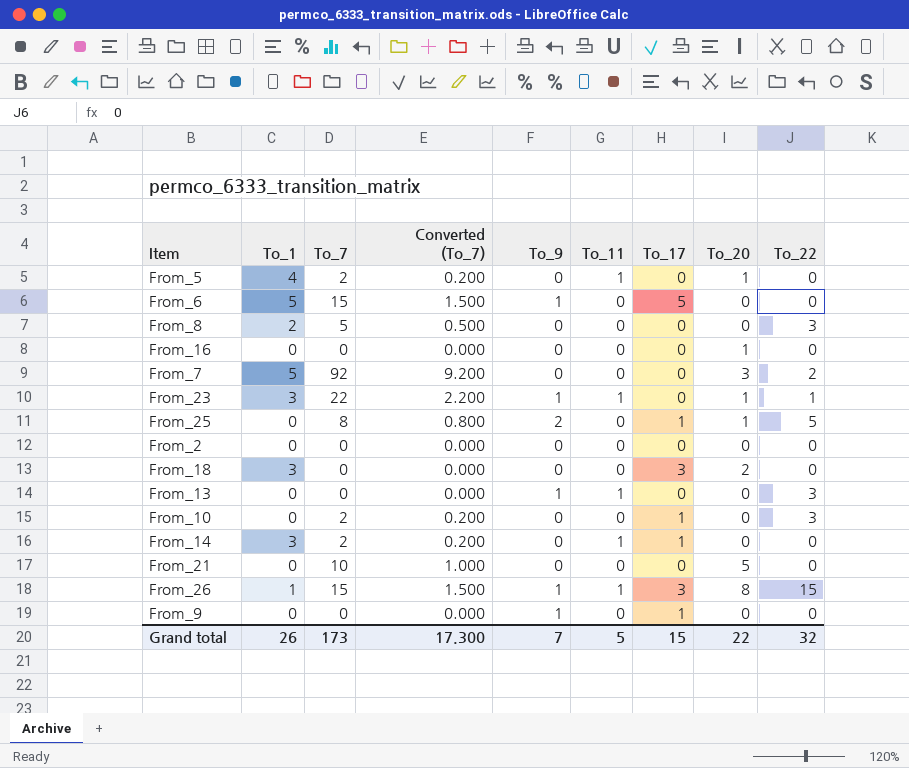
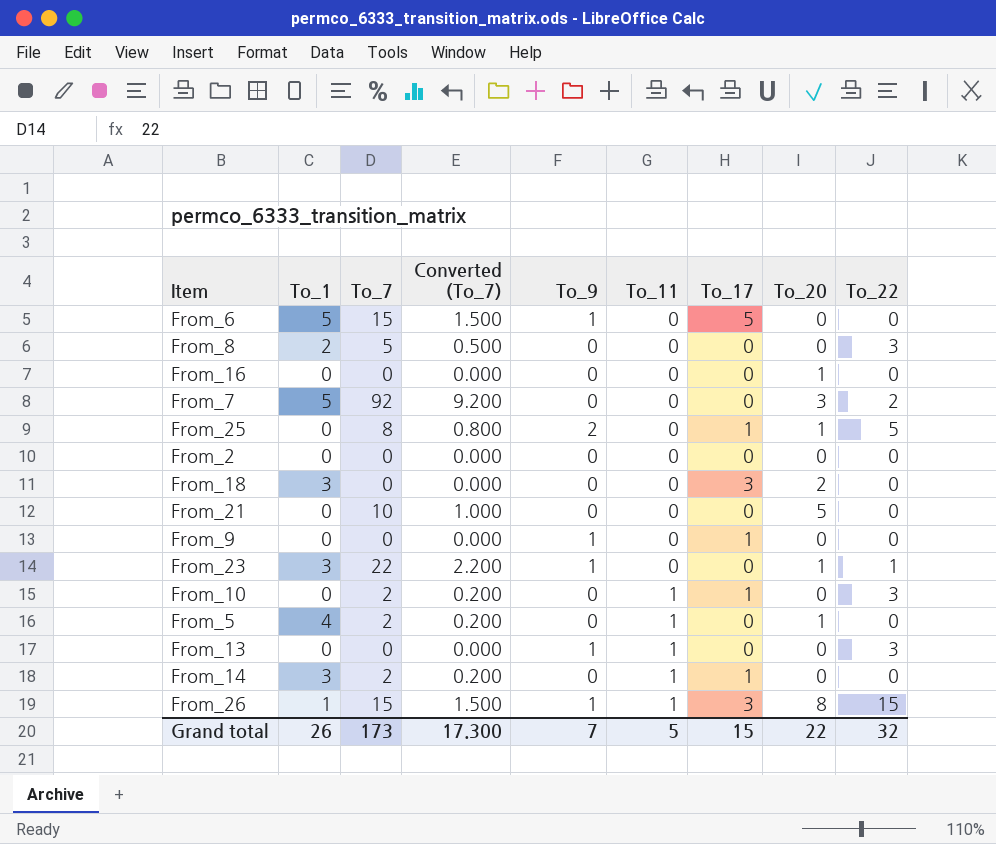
row order: none -> To_11 ascending
From_23 | To_11: 1 -> 0
From_10 | To_11: 0 -> 1

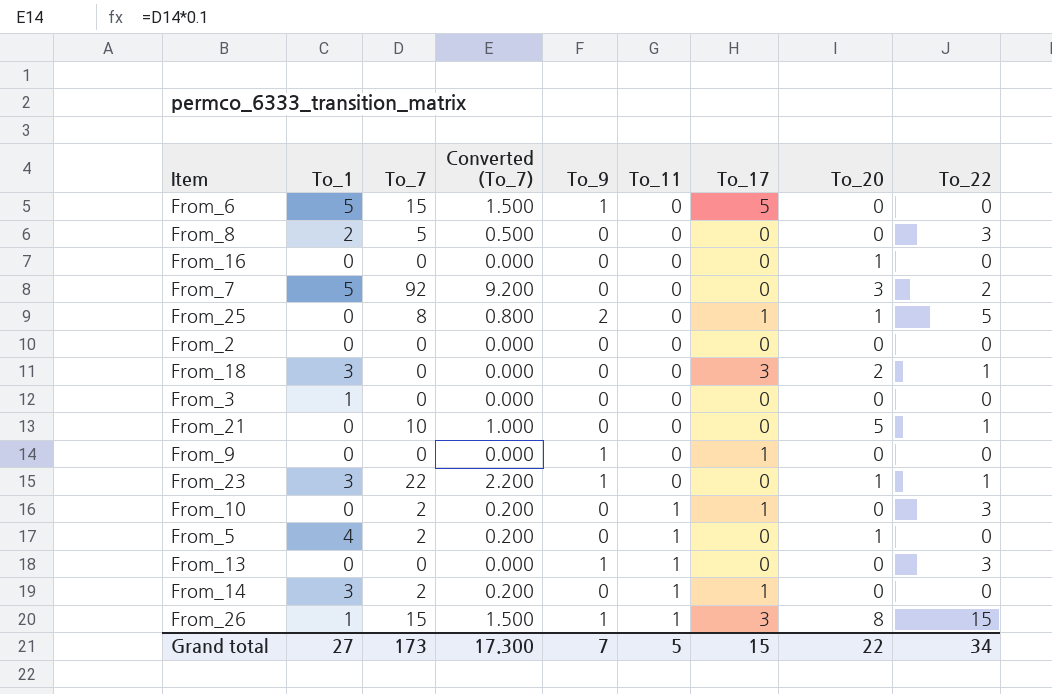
From_18 | To_22: 0 -> 1
row From_3: none -> 1 | 0 | 0.000 | 0 | 0 | 0 | 0 | 0
From_21 | To_22: 0 -> 1
Grand total | To_1: 26 -> 27
Grand total | To_22: 32 -> 34

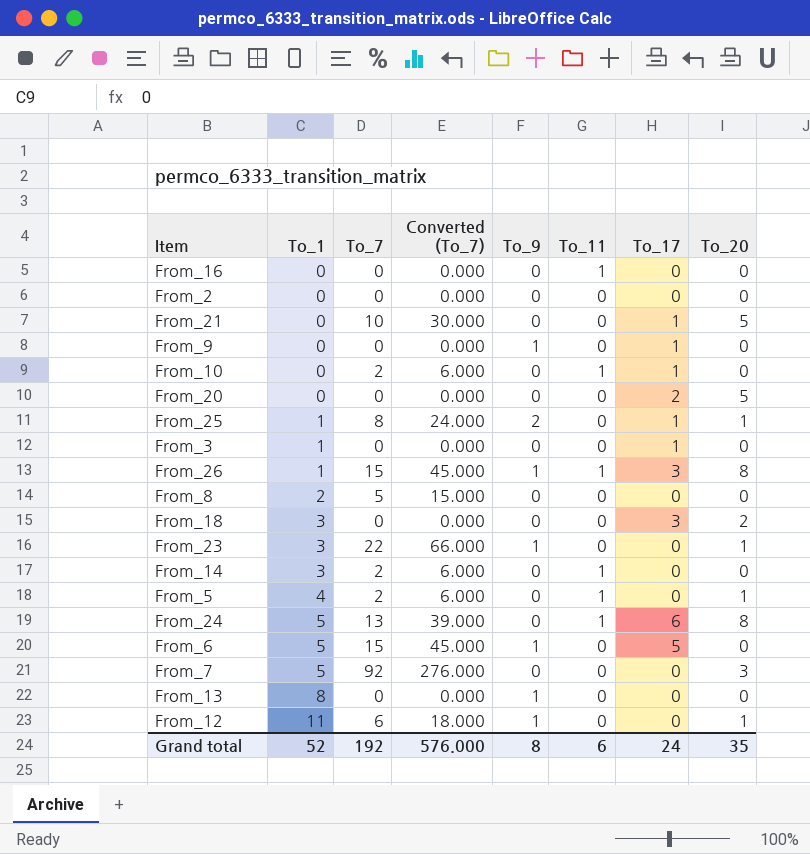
row order: To_11 ascending -> To_1 ascending
column To_22 | position: 9 -> none
column Converted (To_7) | formula: [To_7] * 0.1 -> [To_7] * 3
From_16 | To_11: 0 -> 1
From_16 | To_20: 1 -> 0
From_21 | To_17: 0 -> 1
row From_20: none -> 0 | 0 | 0.000 | 0 | 0 | 2 | 5
From_25 | To_1: 0 -> 1
From_3 | To_17: 0 -> 1
From_14 | To_17: 1 -> 0
row From_24: none -> 5 | 13 | 39.000 | 0 | 1 | 6 | 8
From_13 | To_1: 0 -> 8
From_13 | To_11: 1 -> 0
row From_12: none -> 11 | 6 | 18.000 | 1 | 0 | 0 | 1
Grand total | To_1: 27 -> 52
Grand total | To_7: 173 -> 192
Grand total | Converted (To_7): 17.300 -> 576.000
Grand total | To_9: 7 -> 8
Grand total | To_11: 5 -> 6
Grand total | To_17: 15 -> 24
Grand total | To_20: 22 -> 35

